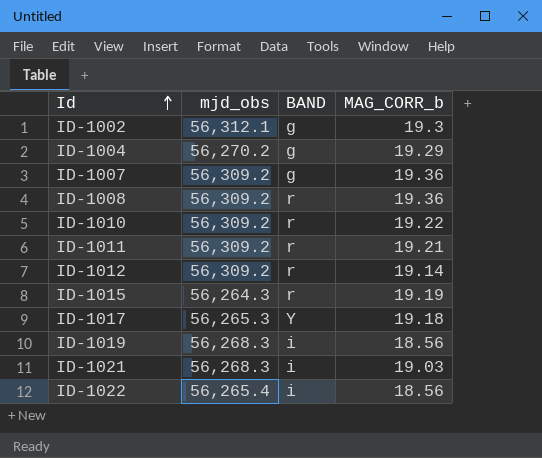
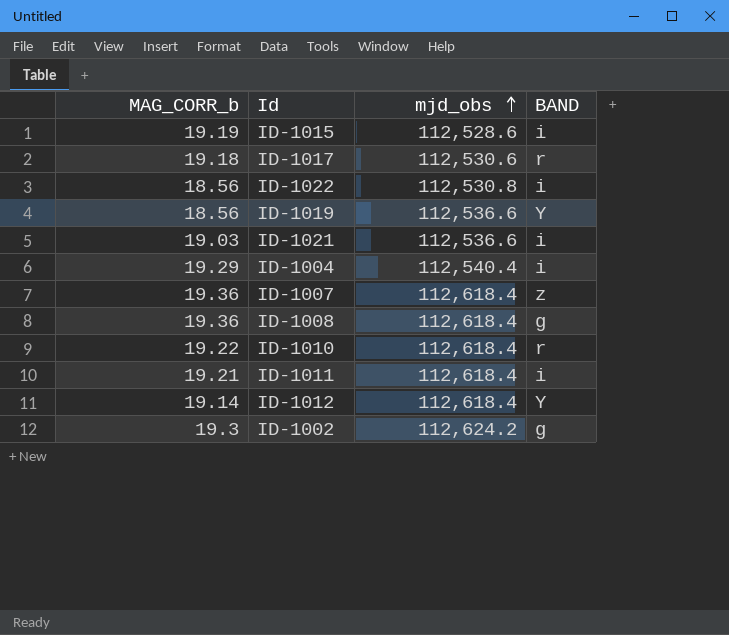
row order: Id ascending -> mjd_obs ascending
column MAG_CORR_b | position: 4 -> 1
ID-1015 | mjd_obs: 56,264.3 -> 112,528.6
ID-1015 | BAND: r -> i
ID-1017 | mjd_obs: 56,265.3 -> 112,530.6
ID-1017 | BAND: Y -> r
ID-1022 | mjd_obs: 56,265.4 -> 112,530.8
ID-1019 | mjd_obs: 56,268.3 -> 112,536.6
ID-1019 | BAND: i -> Y
ID-1021 | mjd_obs: 56,268.3 -> 112,536.6
ID-1004 | mjd_obs: 56,270.2 -> 112,540.4
ID-1004 | BAND: g -> i
ID-1007 | mjd_obs: 56,309.2 -> 112,618.4
ID-1007 | BAND: g -> z
ID-1008 | mjd_obs: 56,309.2 -> 112,618.4
ID-1008 | BAND: r -> g
ID-1010 | mjd_obs: 56,309.2 -> 112,618.4
ID-1011 | mjd_obs: 56,309.2 -> 112,618.4
ID-1011 | BAND: r -> i
ID-1012 | mjd_obs: 56,309.2 -> 112,618.4
ID-1012 | BAND: r -> Y
ID-1002 | mjd_obs: 56,312.1 -> 112,624.2

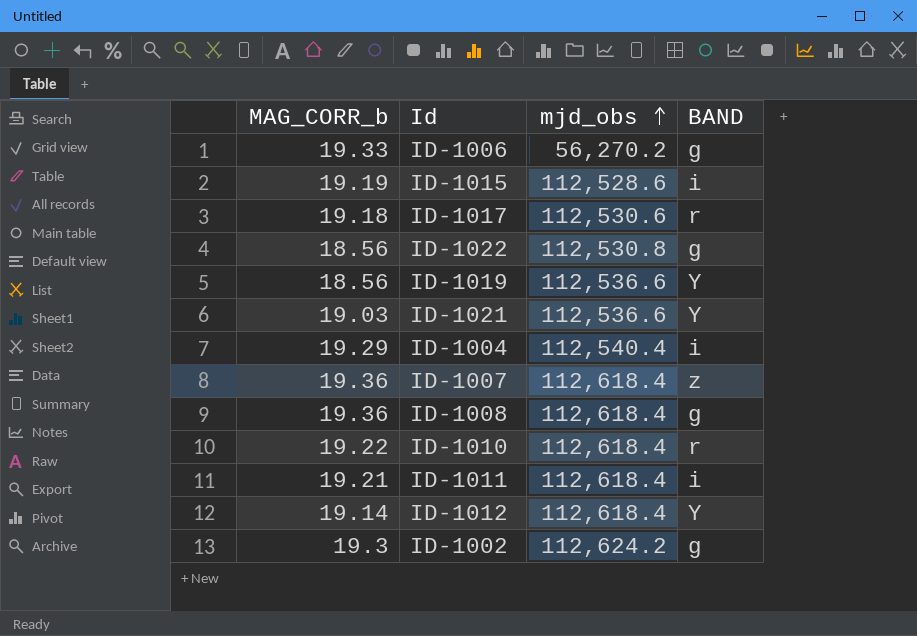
row ID-1006: none -> 19.33 | 56,270.2 | g
ID-1022 | BAND: i -> g
ID-1021 | BAND: i -> Y

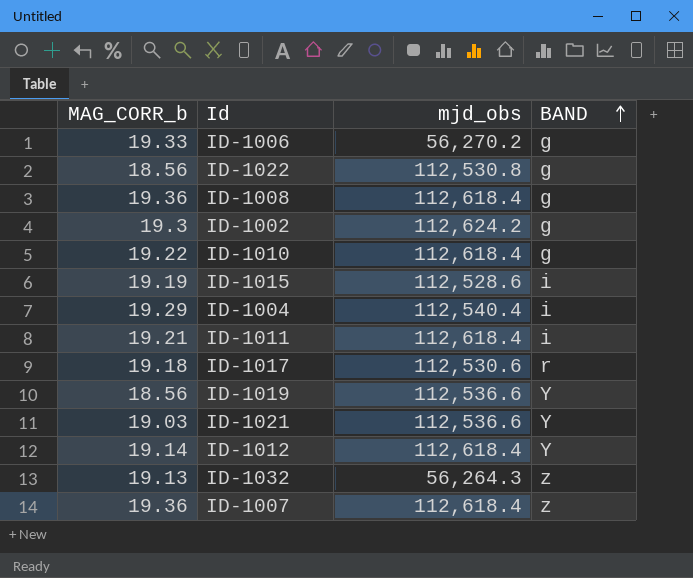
row order: mjd_obs ascending -> BAND ascending
ID-1010 | BAND: r -> g
row ID-1032: none -> 19.13 | 56,264.3 | z

